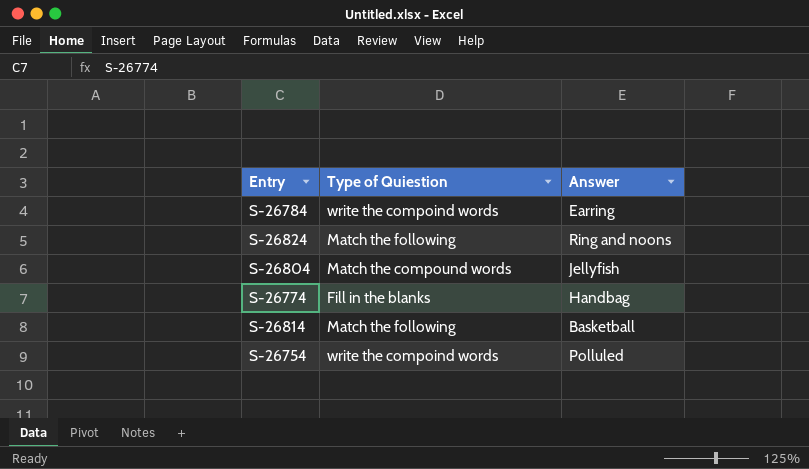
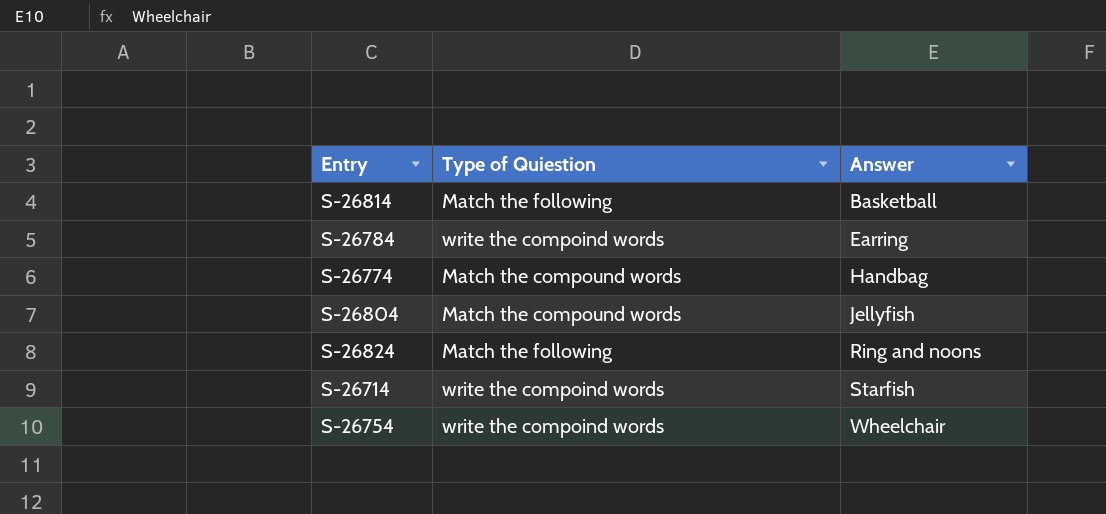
row order: none -> Answer ascending
S-26774 | Type of Quiestion: Fill in the blanks -> Match the compound words
row S-26714: none -> write the compoind words | Starfish
S-26754 | Answer: Polluled -> Wheelchair

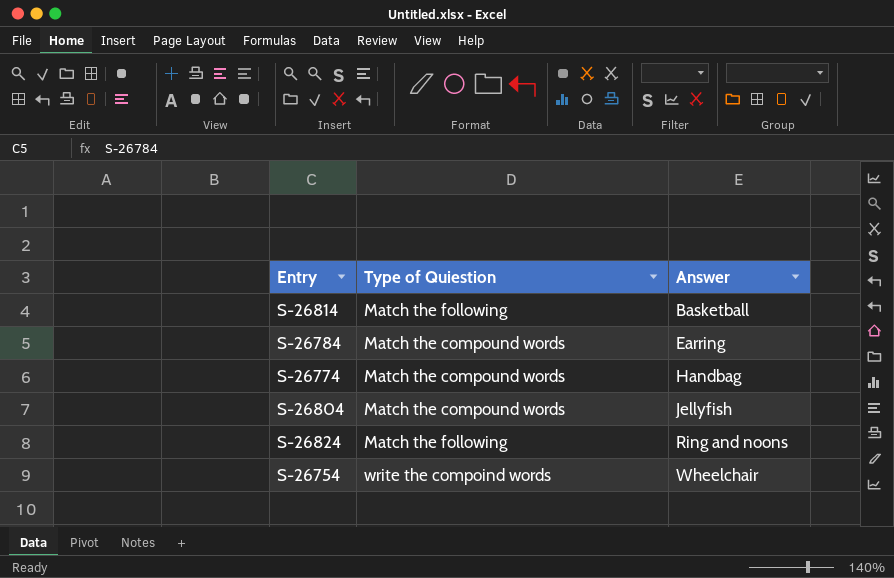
row S-26714: write the compoind words | Starfish -> none
S-26784 | Type of Quiestion: write the compoind words -> Match the compound words

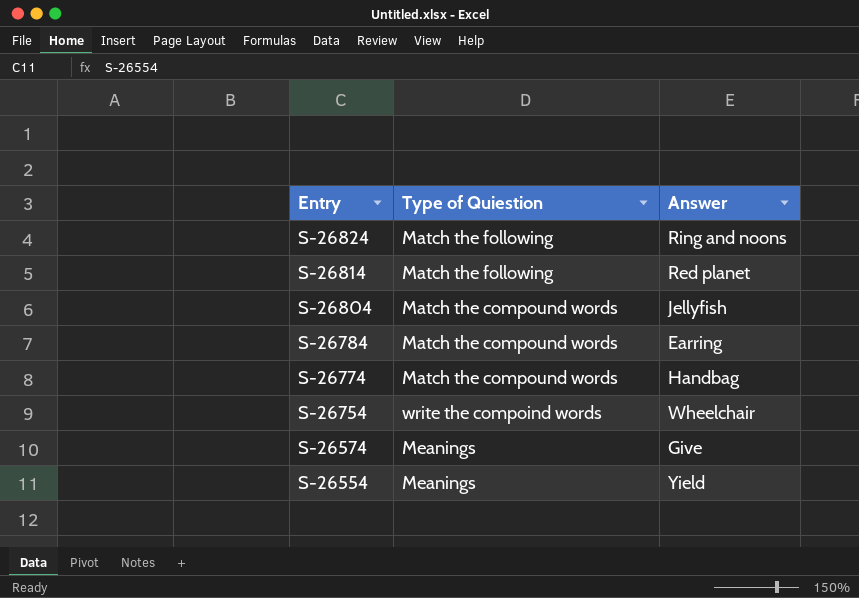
row order: Answer ascending -> Entry descending
S-26814 | Answer: Basketball -> Red planet
row S-26574: none -> Meanings | Give
row S-26554: none -> Meanings | Yield

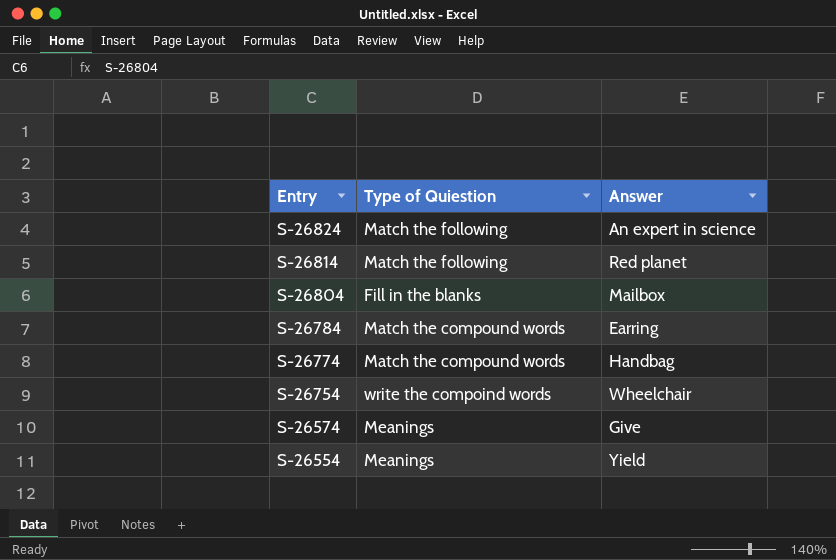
S-26824 | Answer: Ring and noons -> An expert in science
S-26804 | Type of Quiestion: Match the compound words -> Fill in the blanks
S-26804 | Answer: Jellyfish -> Mailbox

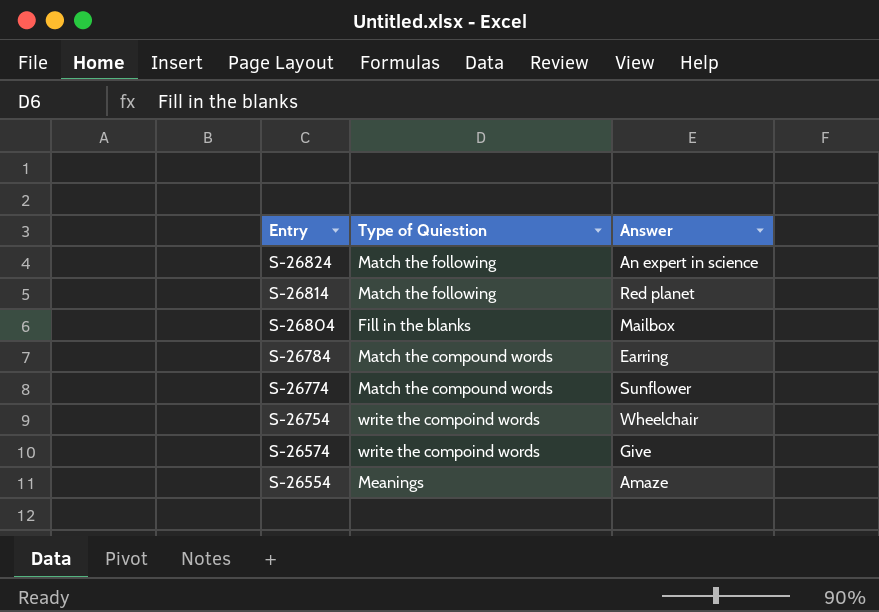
S-26774 | Answer: Handbag -> Sunflower
S-26574 | Type of Quiestion: Meanings -> write the compoind words
S-26554 | Answer: Yield -> Amaze

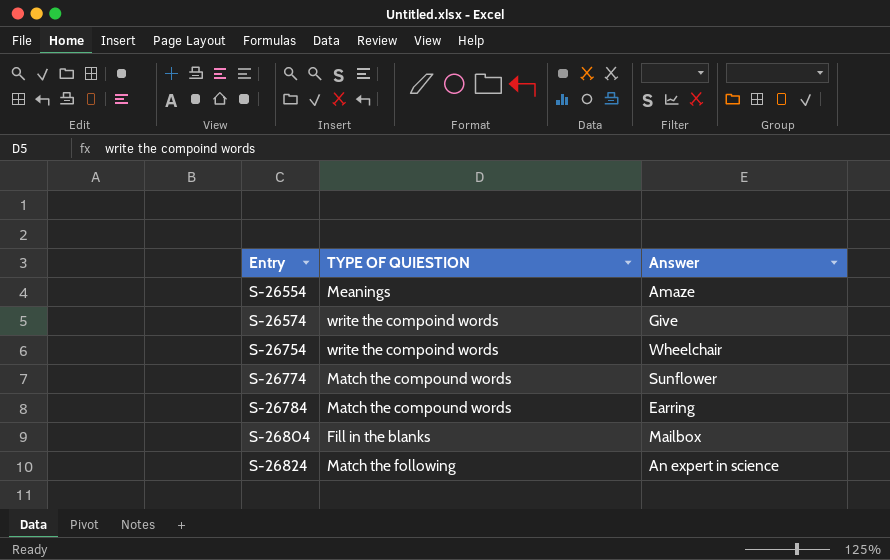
row order: Entry descending -> Entry ascending
column name: Type of Quiestion -> TYPE OF QUIESTION
row S-26814: Match the following | Red planet -> none

